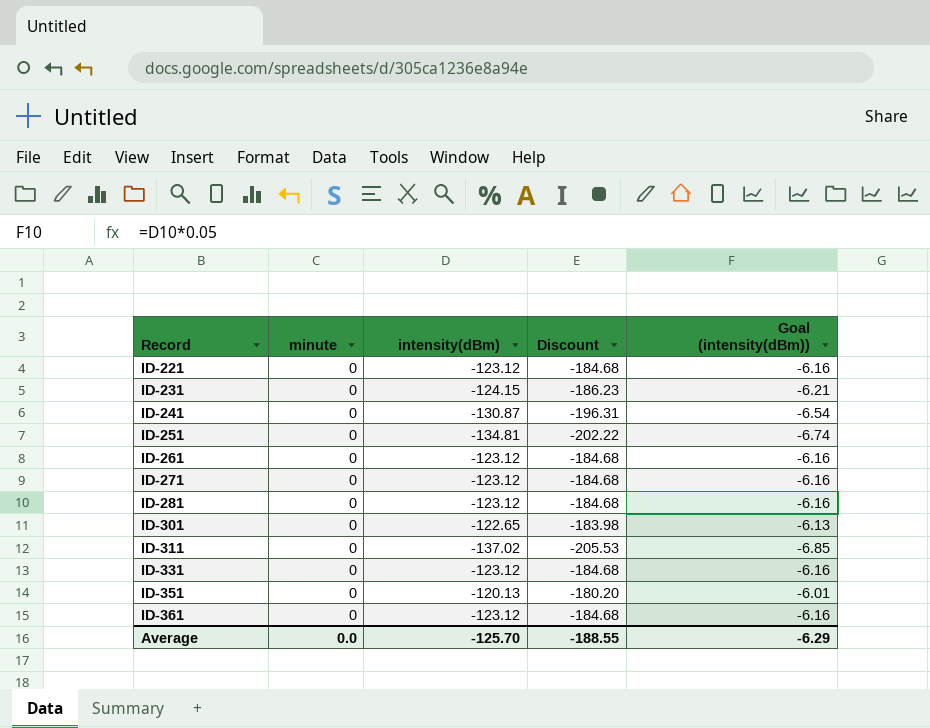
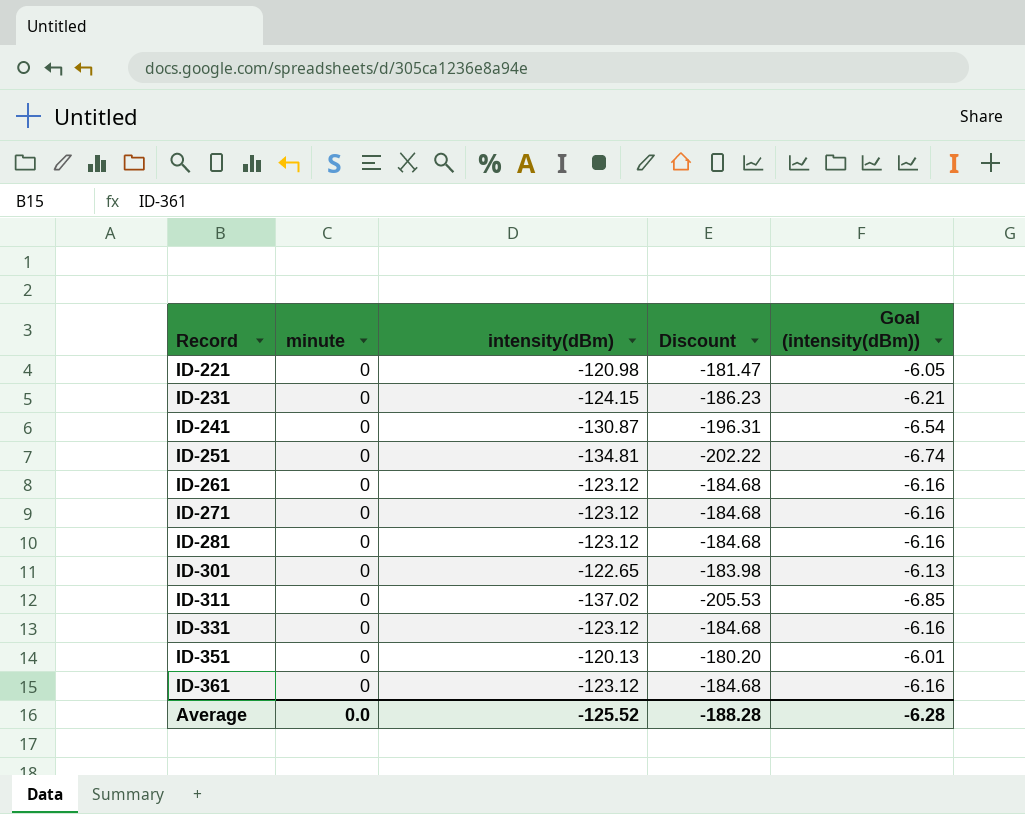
ID-221 | intensity(dBm): -123.12 -> -120.98
ID-221 | Discount: -184.68 -> -181.47
ID-221 | Goal (intensity(dBm)): -6.16 -> -6.05
Average | intensity(dBm): -125.70 -> -125.52
Average | Discount: -188.55 -> -188.28
Average | Goal (intensity(dBm)): -6.29 -> -6.28

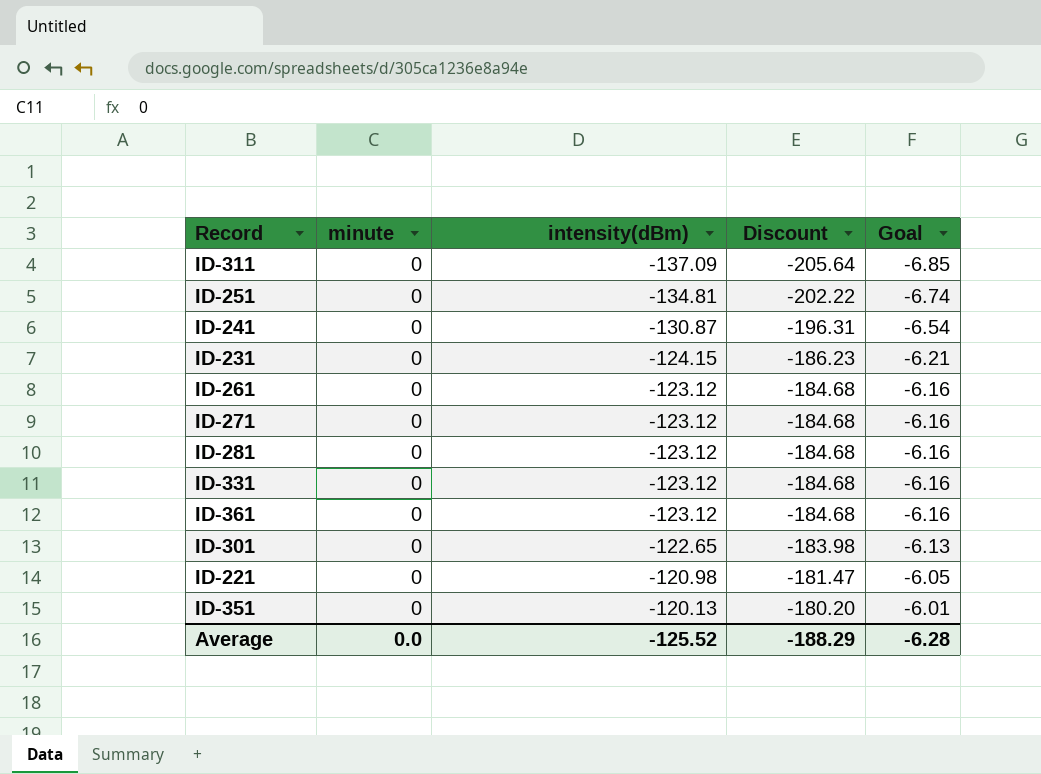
row order: Record ascending -> intensity(dBm) ascending
column name: Goal (intensity(dBm)) -> Goal
ID-311 | intensity(dBm): -137.02 -> -137.09
ID-311 | Discount: -205.53 -> -205.64
Average | Discount: -188.28 -> -188.29

